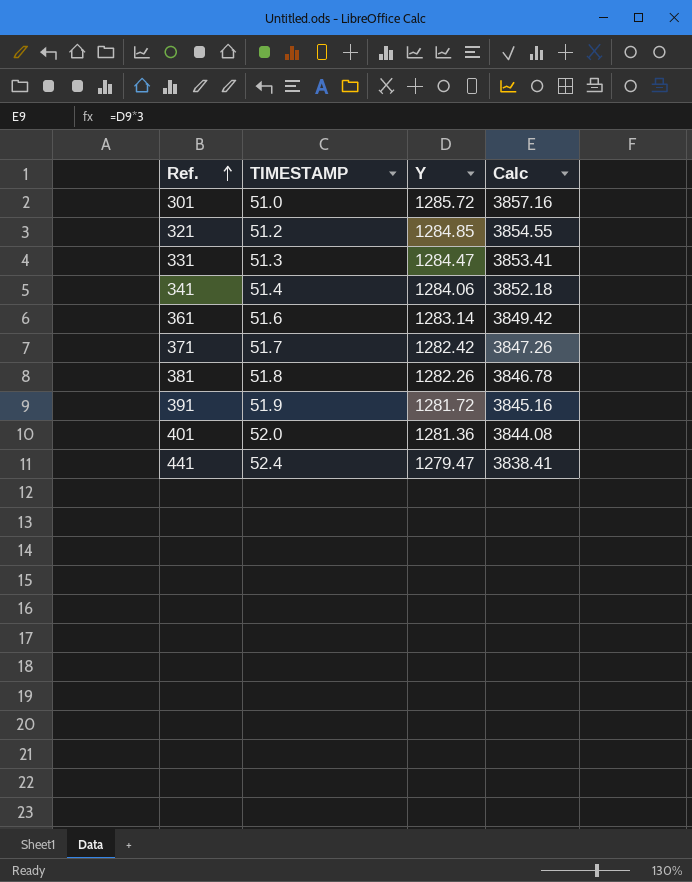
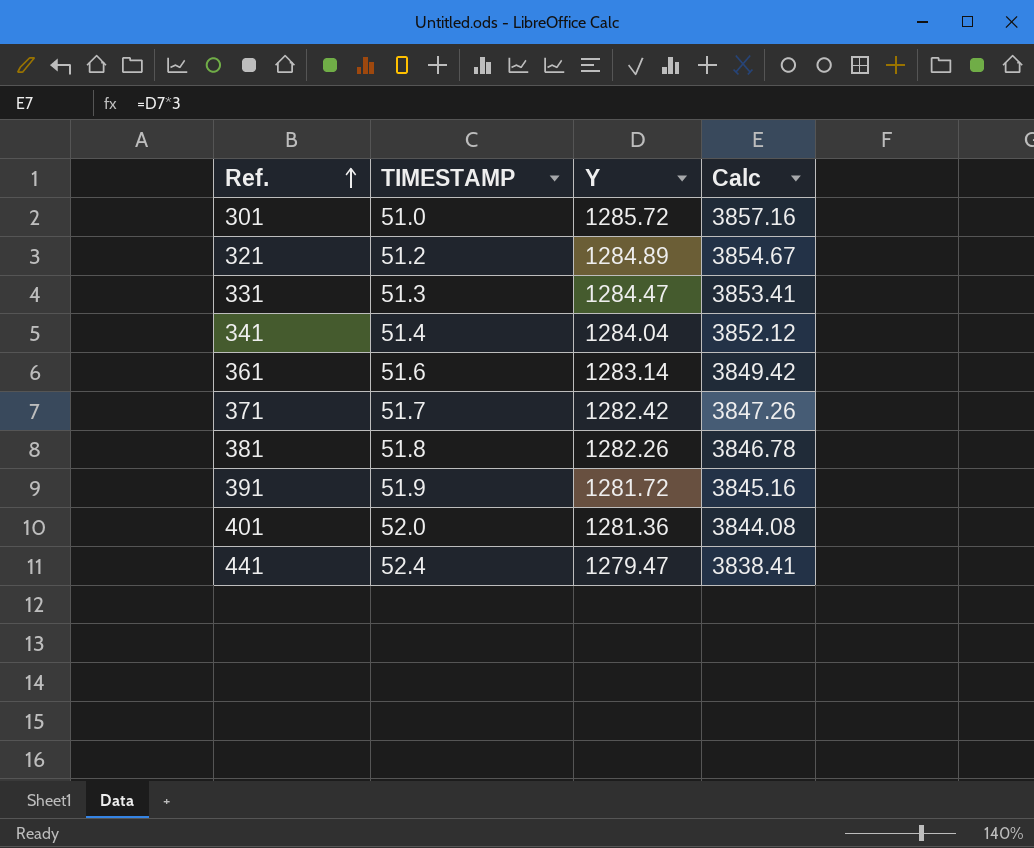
321 | Y: 1284.85 -> 1284.89
321 | Calc: 3854.55 -> 3854.67
341 | Y: 1284.06 -> 1284.04
341 | Calc: 3852.18 -> 3852.12

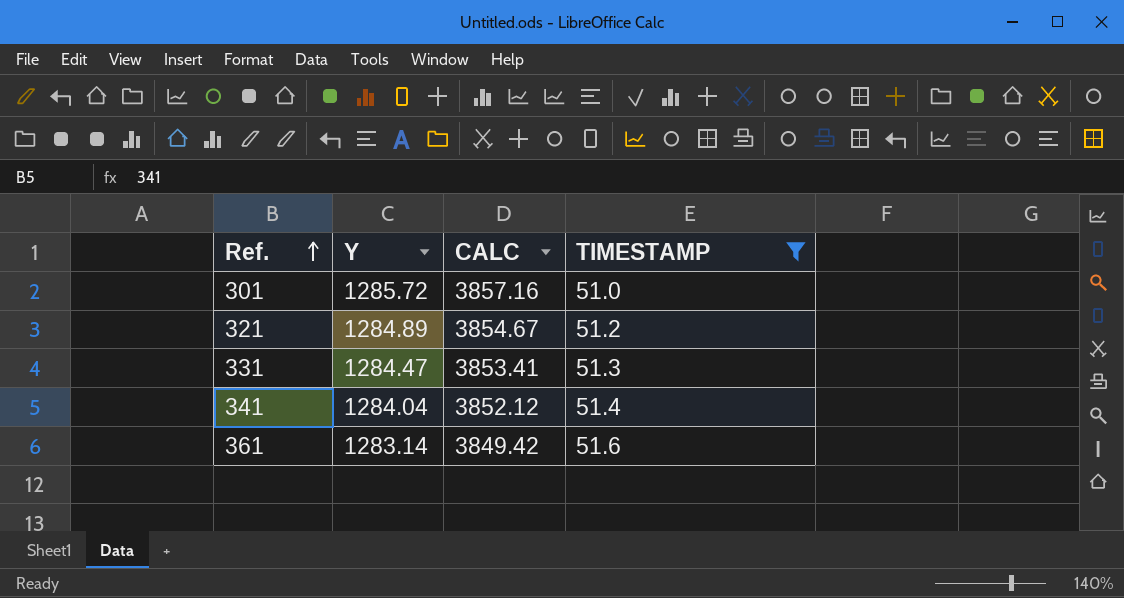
filter: none -> TIMESTAMP <= 51.6
column name: Calc -> CALC
column TIMESTAMP | position: 2 -> 4

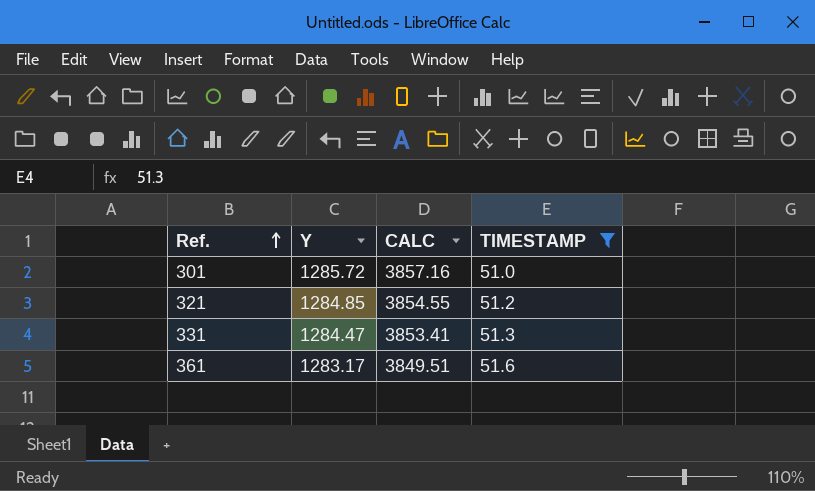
row 341: 1284.04 | 3852.12 | 51.4 -> none
321 | Y: 1284.89 -> 1284.85
321 | CALC: 3854.67 -> 3854.55
361 | Y: 1283.14 -> 1283.17
361 | CALC: 3849.42 -> 3849.51

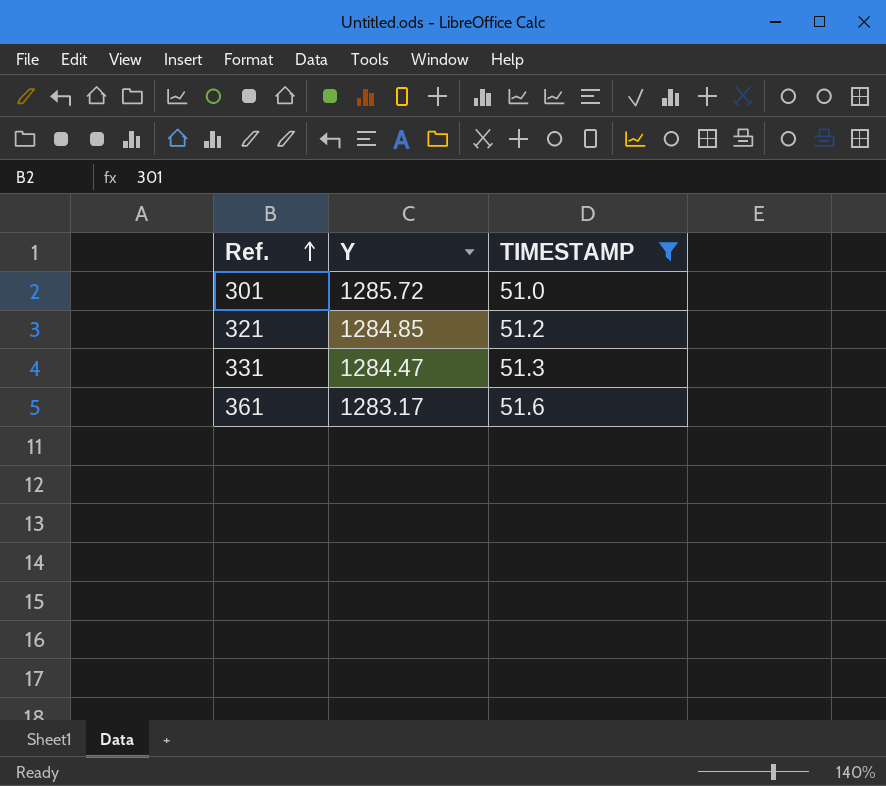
column CALC | formula: [Y] * 3 -> none

